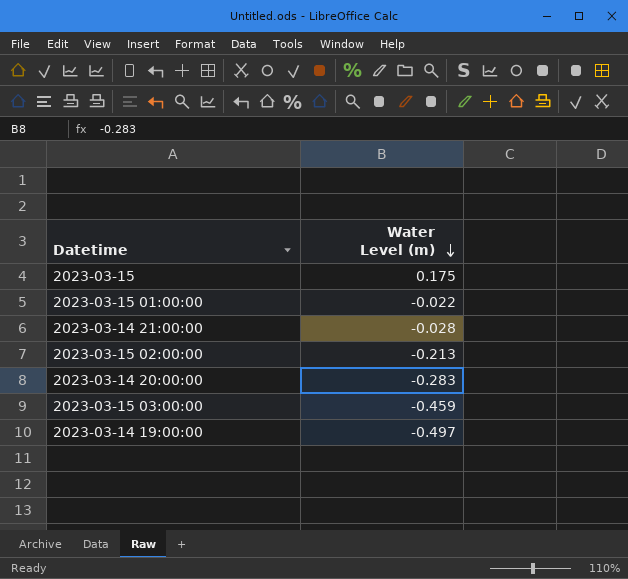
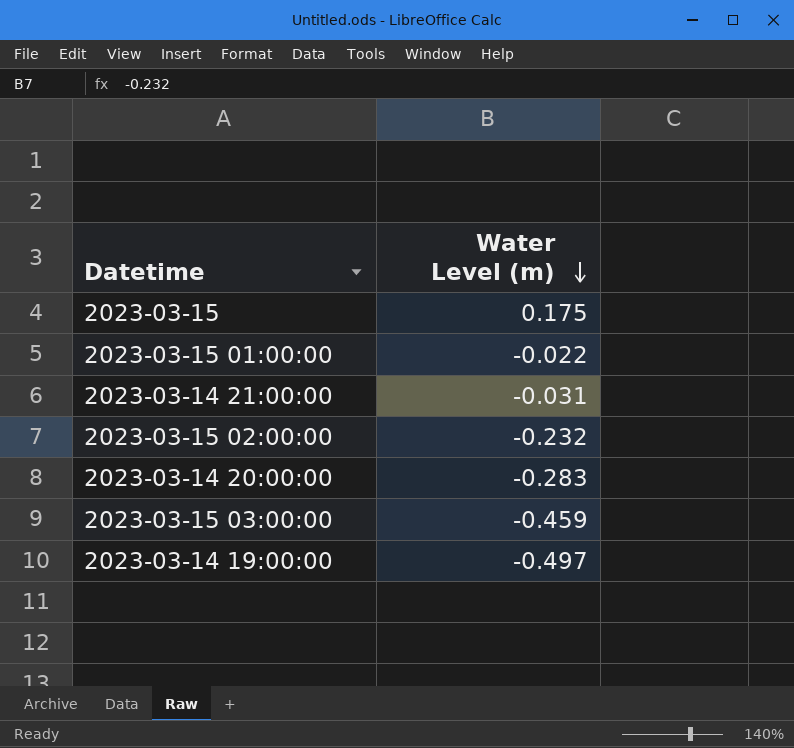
2023-03-14 21:00:00 | Water Level (m): -0.028 -> -0.031
2023-03-15 02:00:00 | Water Level (m): -0.213 -> -0.232

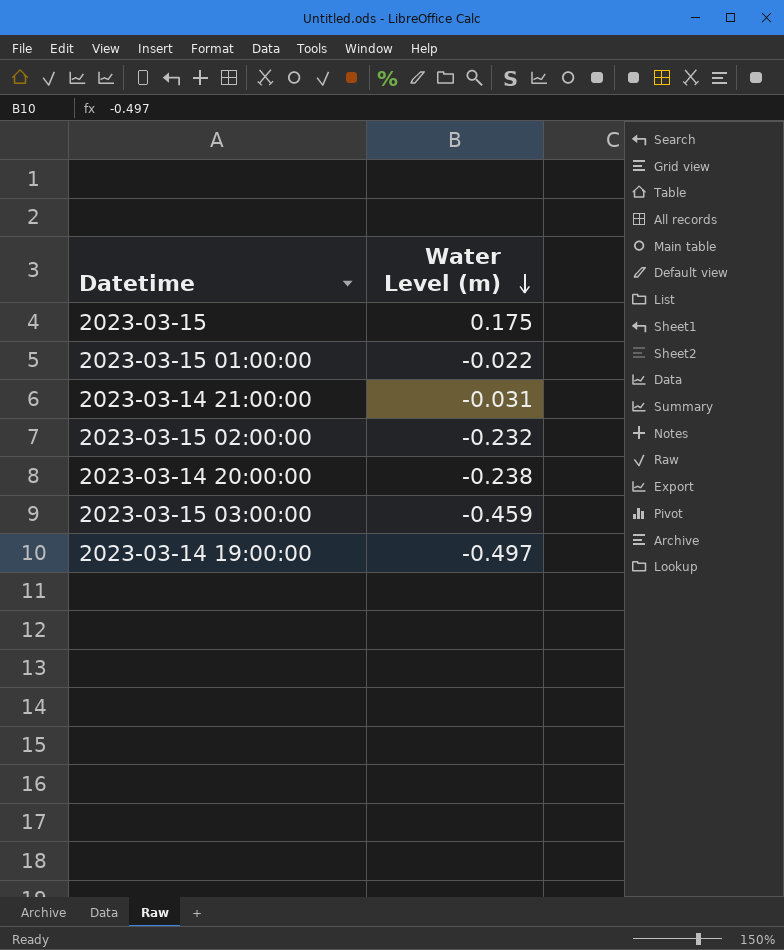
2023-03-14 20:00:00 | Water Level (m): -0.283 -> -0.238

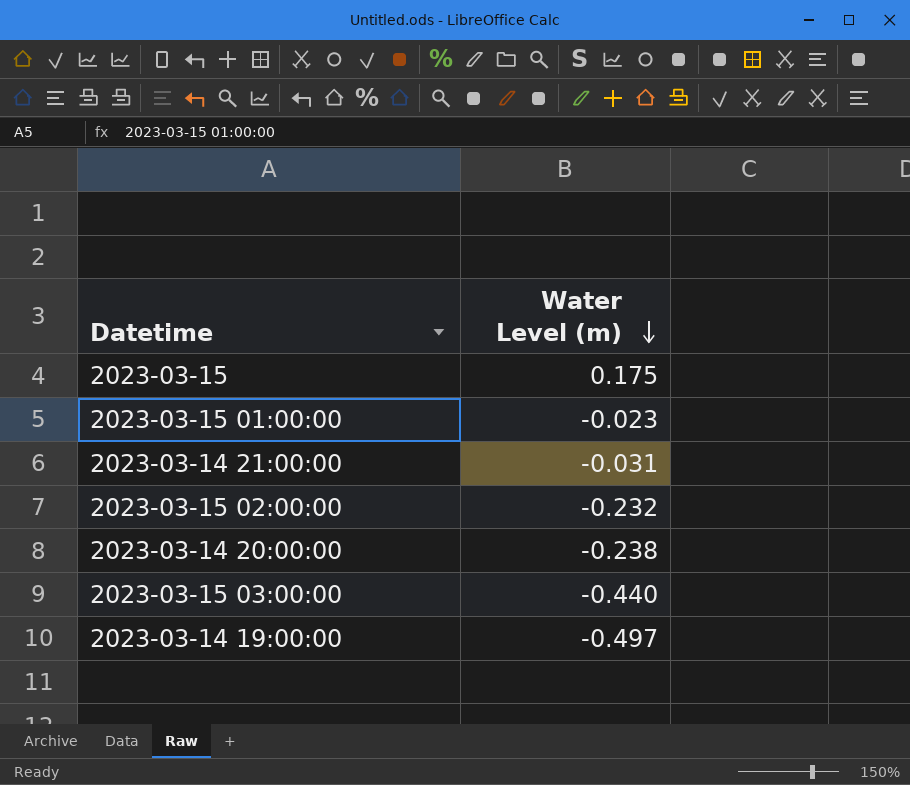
2023-03-15 01:00:00 | Water Level (m): -0.022 -> -0.023
2023-03-15 03:00:00 | Water Level (m): -0.459 -> -0.440

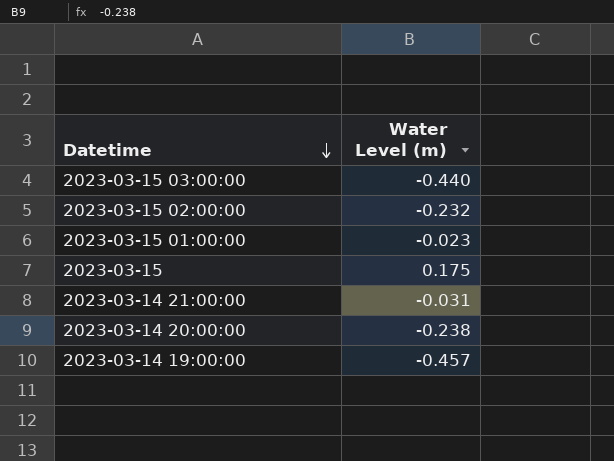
row order: Water Level (m) descending -> Datetime descending
2023-03-14 19:00:00 | Water Level (m): -0.497 -> -0.457

